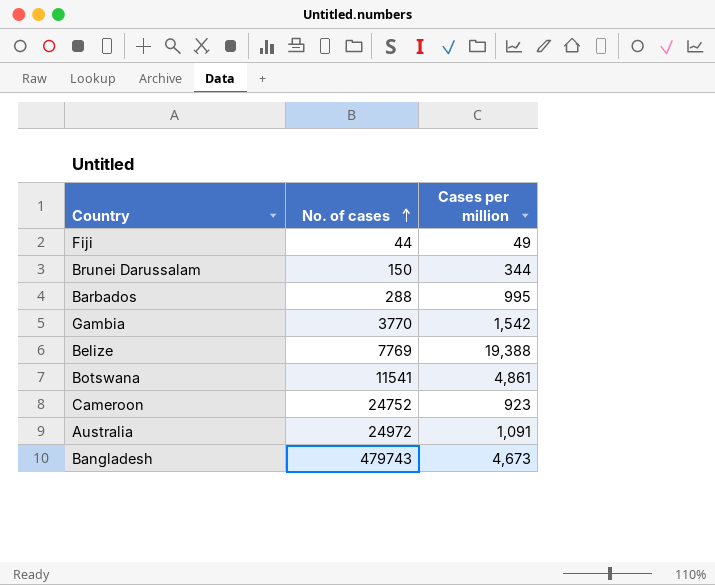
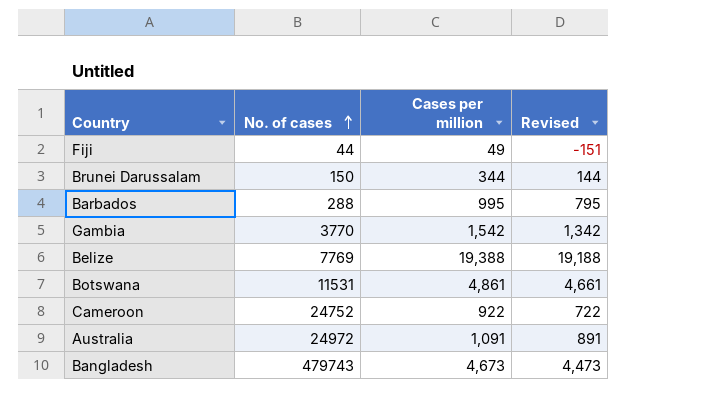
column Revised | formula: none -> [Cases per million] - 200
Botswana | No. of cases: 11541 -> 11531
Cameroon | Cases per million: 923 -> 922

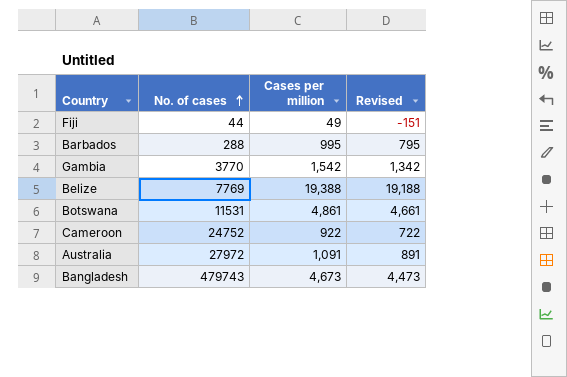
row Brunei Darussalam: 150 | 344 | 144 -> none
Australia | No. of cases: 24972 -> 27972

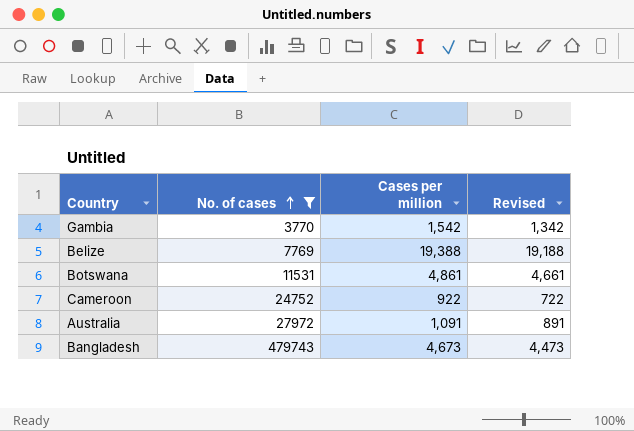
filter: none -> No. of cases >= 3770

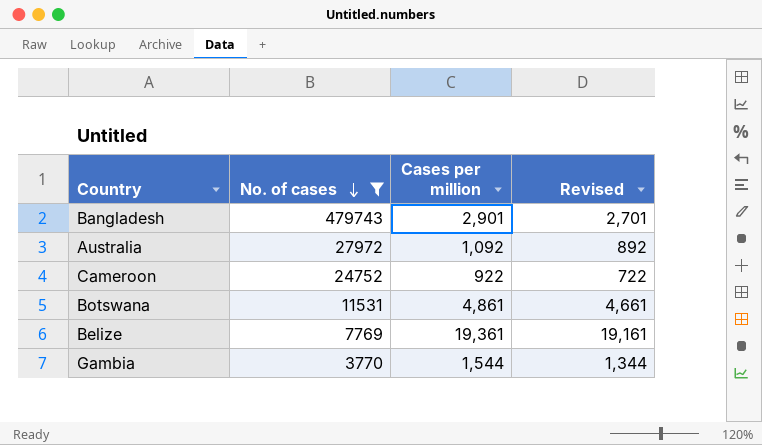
row order: No. of cases ascending -> No. of cases descending
Bangladesh | Cases per million: 4,673 -> 2,901
Bangladesh | Revised: 4,473 -> 2,701
Australia | Cases per million: 1,091 -> 1,092
Australia | Revised: 891 -> 892
Belize | Cases per million: 19,388 -> 19,361
Belize | Revised: 19,188 -> 19,161
Gambia | Cases per million: 1,542 -> 1,544
Gambia | Revised: 1,342 -> 1,344

